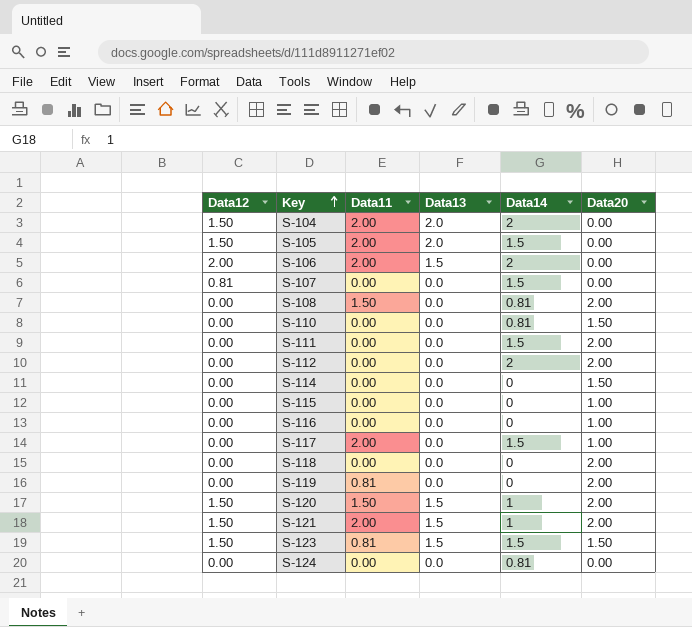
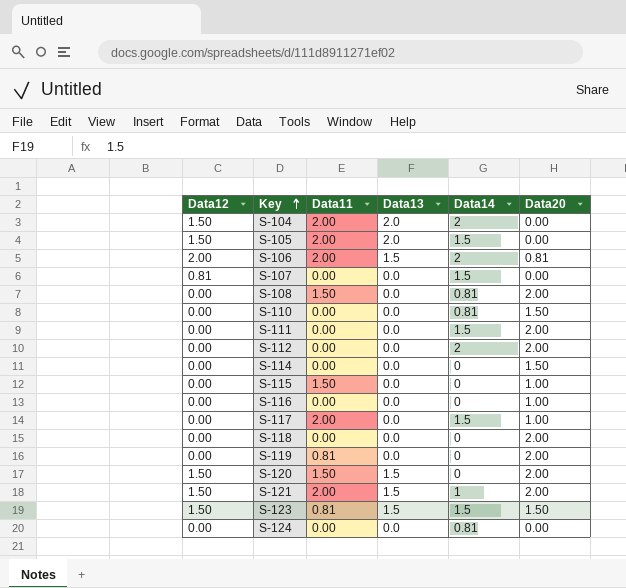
S-106 | Data20: 0.00 -> 0.81
S-115 | Data11: 0.00 -> 1.50
S-120 | Data14: 1 -> 0

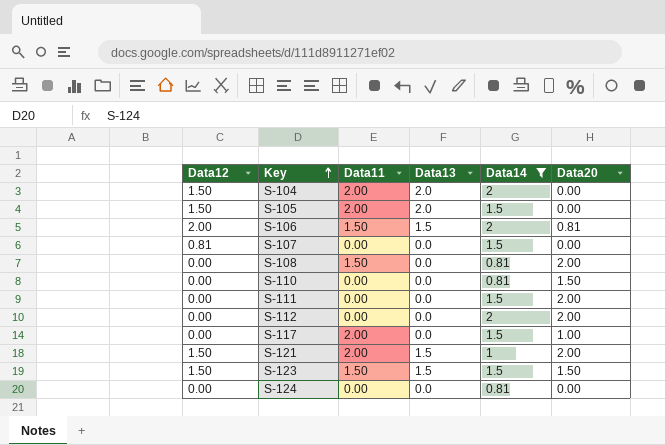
filter: none -> Data14 != 0
S-106 | Data11: 2.00 -> 1.50
S-123 | Data11: 0.81 -> 1.50

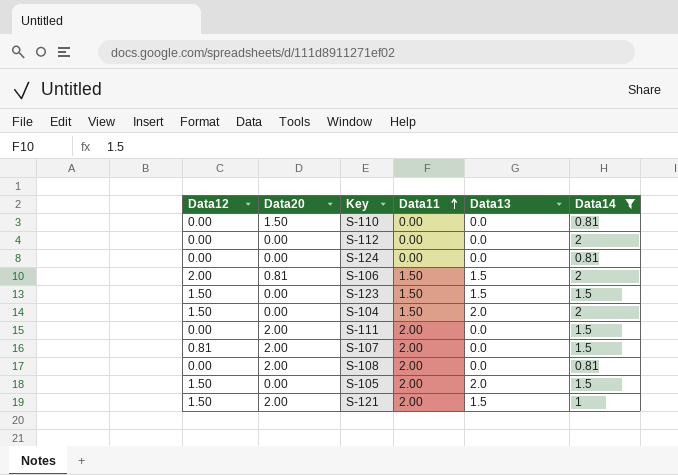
row order: Key ascending -> Data11 ascending
column Data20 | position: 6 -> 2
row S-117: 0.00 | 2.00 | 0.0 | 1.5 | 1.00 -> none
S-112 | Data20: 2.00 -> 0.00
S-123 | Data20: 1.50 -> 0.00
S-104 | Data11: 2.00 -> 1.50
S-111 | Data11: 0.00 -> 2.00
S-107 | Data20: 0.00 -> 2.00
S-107 | Data11: 0.00 -> 2.00
S-108 | Data11: 1.50 -> 2.00

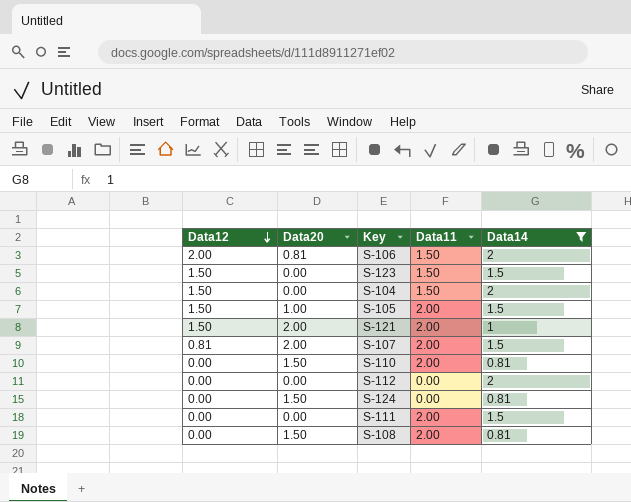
row order: Data11 ascending -> Data12 descending
column Data13 | position: 5 -> none
S-105 | Data20: 0.00 -> 1.00
S-110 | Data11: 0.00 -> 2.00
S-124 | Data20: 0.00 -> 1.50
S-111 | Data20: 2.00 -> 0.00
S-108 | Data20: 2.00 -> 1.50

